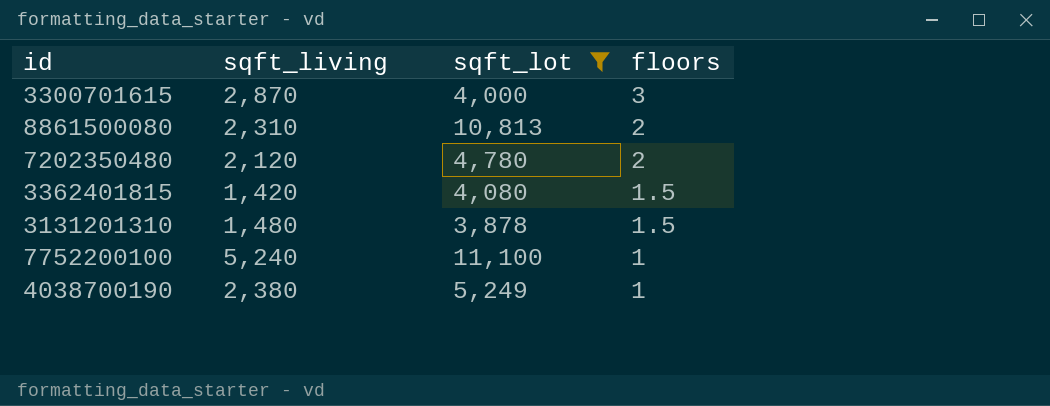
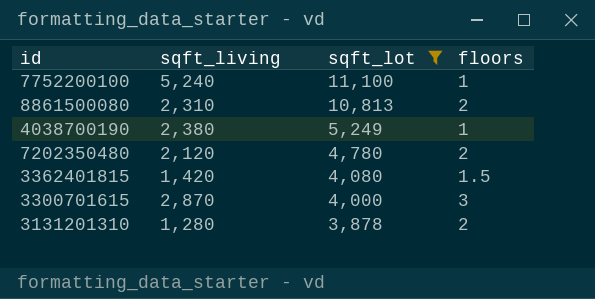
row order: floors descending -> sqft_lot descending
3131201310 | sqft_living: 1,480 -> 1,280
3131201310 | floors: 1.5 -> 2

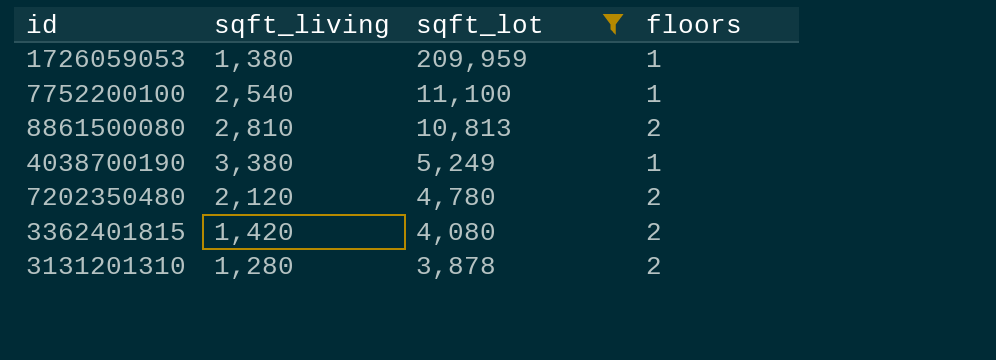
row 3300701615: 2,870 | 4,000 | 3 -> none
row 1726059053: none -> 1,380 | 209,959 | 1
7752200100 | sqft_living: 5,240 -> 2,540
8861500080 | sqft_living: 2,310 -> 2,810
4038700190 | sqft_living: 2,380 -> 3,380
3362401815 | floors: 1.5 -> 2

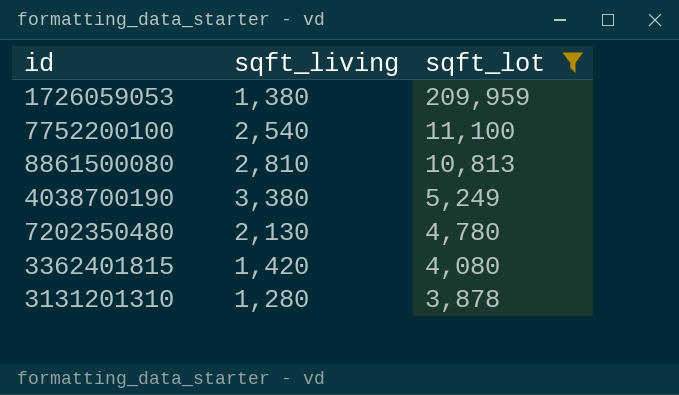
column floors | position: 4 -> none
7202350480 | sqft_living: 2,120 -> 2,130

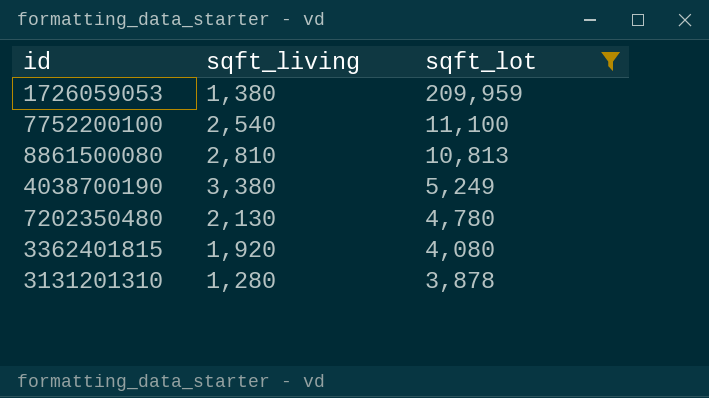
3362401815 | sqft_living: 1,420 -> 1,920

